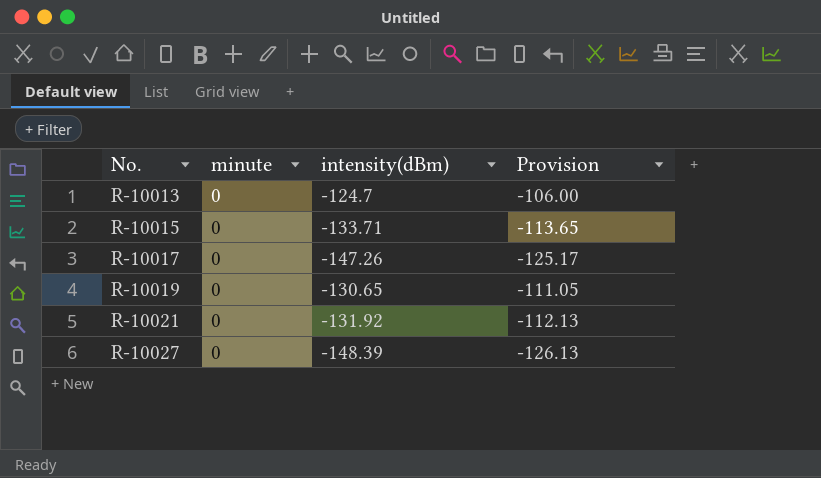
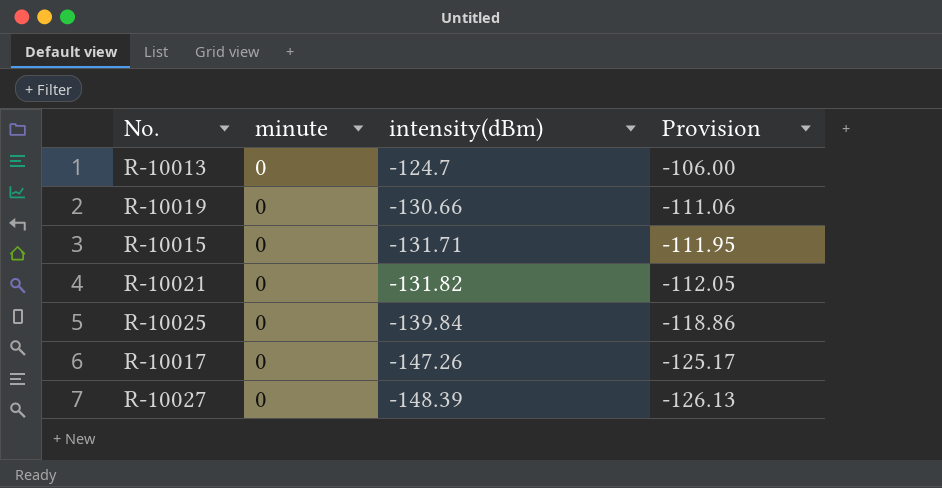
row order: No. ascending -> intensity(dBm) descending
R-10019 | intensity(dBm): -130.65 -> -130.66
R-10019 | Provision: -111.05 -> -111.06
R-10015 | intensity(dBm): -133.71 -> -131.71
R-10015 | Provision: -113.65 -> -111.95
R-10021 | intensity(dBm): -131.92 -> -131.82
R-10021 | Provision: -112.13 -> -112.05
row R-10025: none -> 0 | -139.84 | -118.86

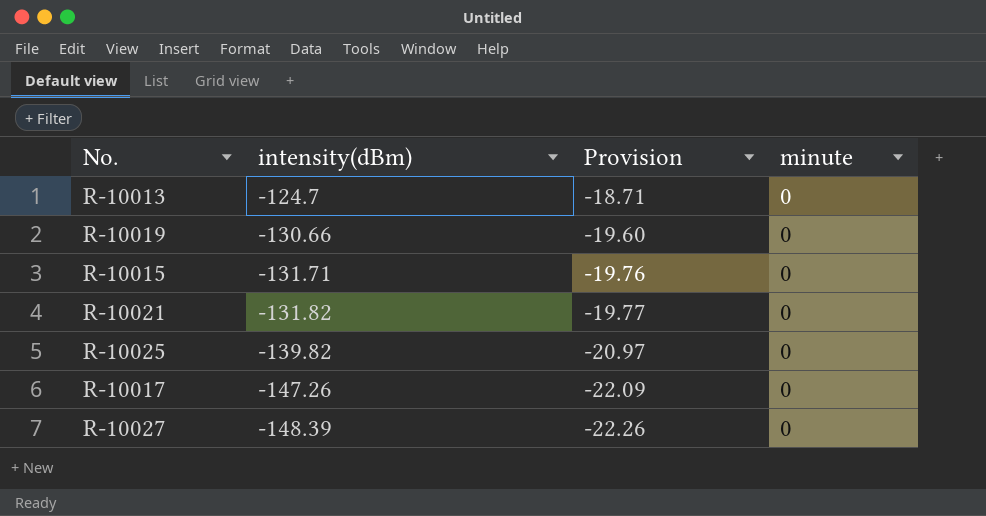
column Provision | formula: [intensity(dBm)] * 0.85 -> [intensity(dBm)] * 0.15
column minute | position: 2 -> 4
R-10025 | intensity(dBm): -139.84 -> -139.82

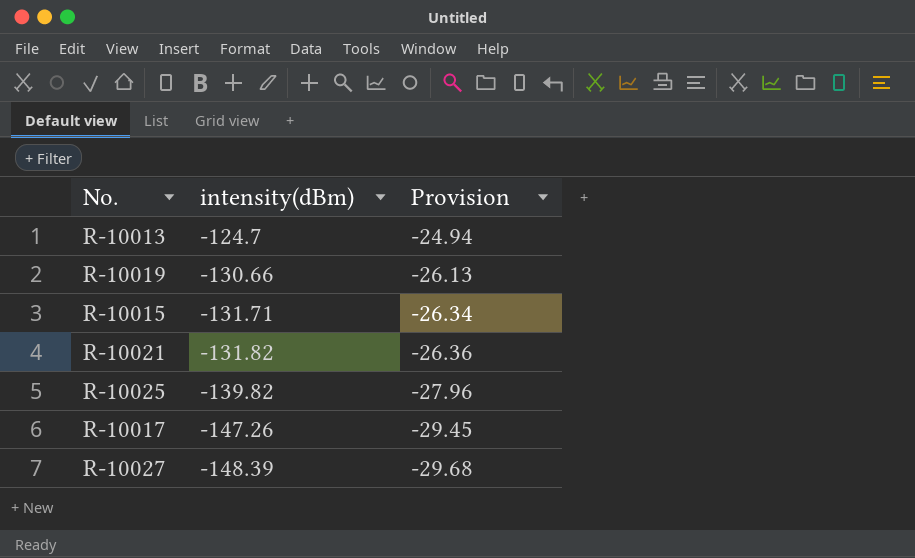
column minute | position: 4 -> none
column Provision | formula: [intensity(dBm)] * 0.15 -> [intensity(dBm)] * 0.2

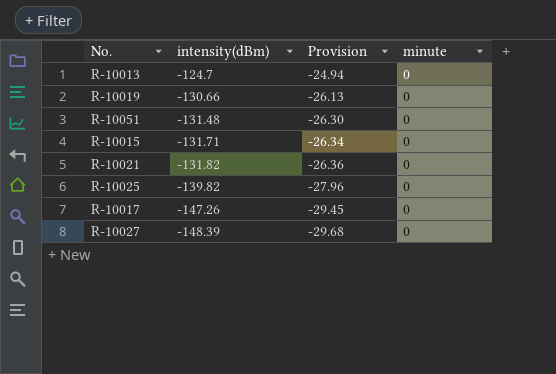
column minute | position: none -> 4
row R-10051: none -> -131.48 | -26.30 | 0

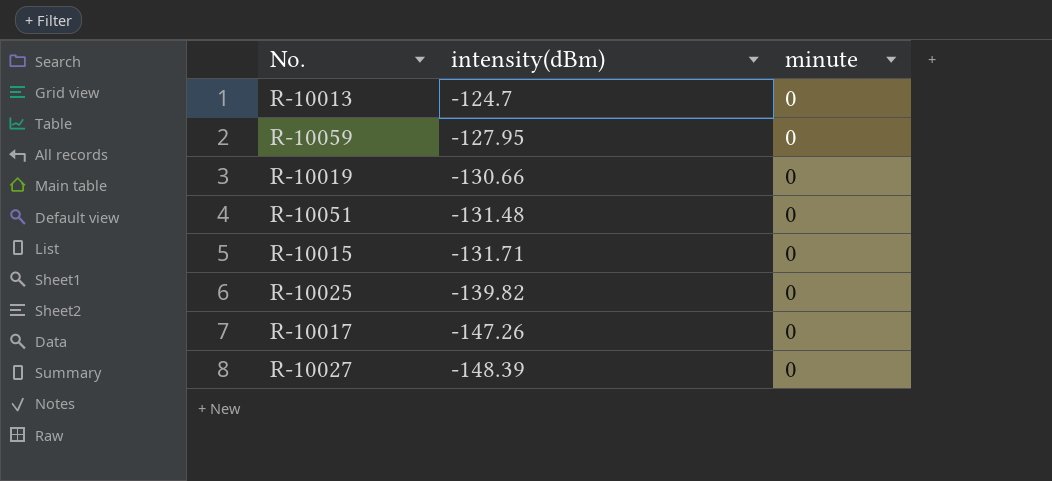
column Provision | formula: [intensity(dBm)] * 0.2 -> none
row R-10021: -131.82 | -26.36 | 0 -> none
row R-10059: none -> -127.95 | 0

